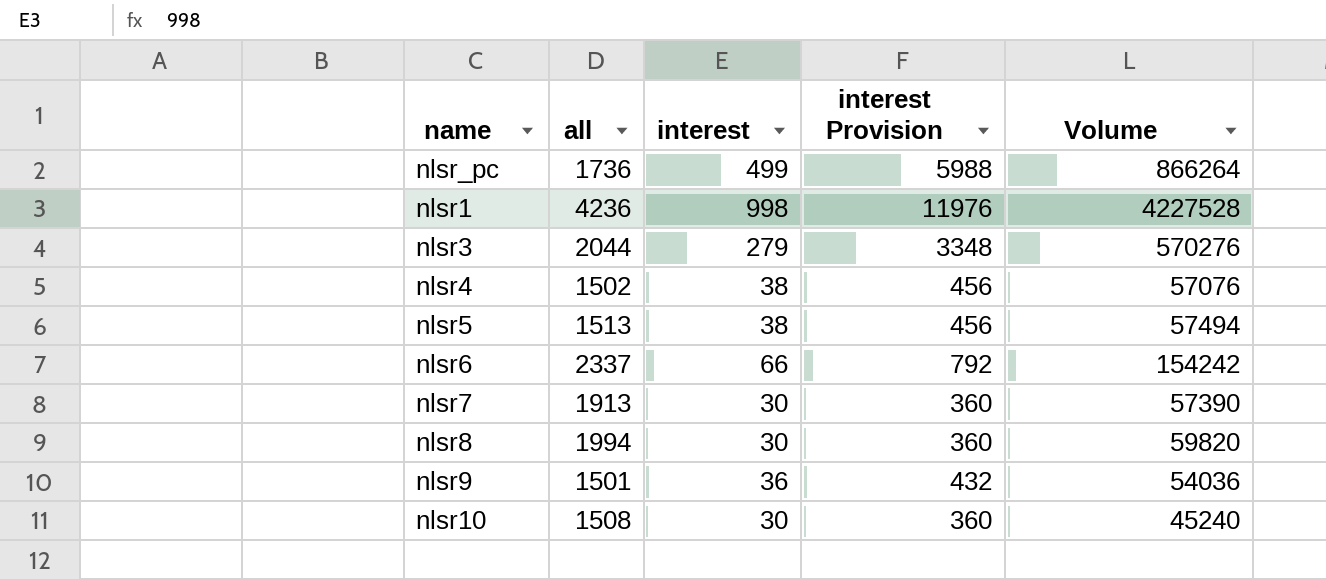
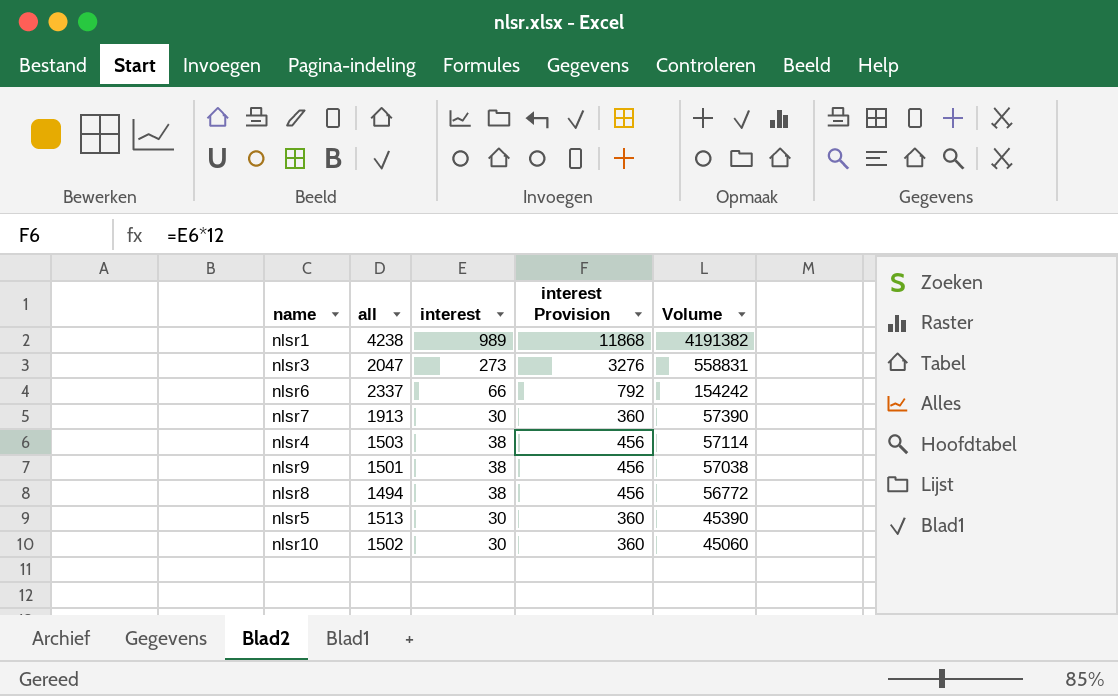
row order: none -> Volume descending
row nlsr_pc: 1736 | 499 | 5988 | 866264 -> none
nlsr1 | all: 4236 -> 4238
nlsr1 | interest: 998 -> 989
nlsr1 | interest Provision: 11976 -> 11868
nlsr1 | Volume: 4227528 -> 4191382
nlsr3 | all: 2044 -> 2047
nlsr3 | interest: 279 -> 273
nlsr3 | interest Provision: 3348 -> 3276
nlsr3 | Volume: 570276 -> 558831
nlsr4 | all: 1502 -> 1503
nlsr4 | Volume: 57076 -> 57114
nlsr9 | interest: 36 -> 38
nlsr9 | interest Provision: 432 -> 456
nlsr9 | Volume: 54036 -> 57038
nlsr8 | all: 1994 -> 1494
nlsr8 | interest: 30 -> 38
nlsr8 | interest Provision: 360 -> 456
nlsr8 | Volume: 59820 -> 56772
nlsr5 | interest: 38 -> 30
nlsr5 | interest Provision: 456 -> 360
nlsr5 | Volume: 57494 -> 45390
nlsr10 | all: 1508 -> 1502
nlsr10 | Volume: 45240 -> 45060

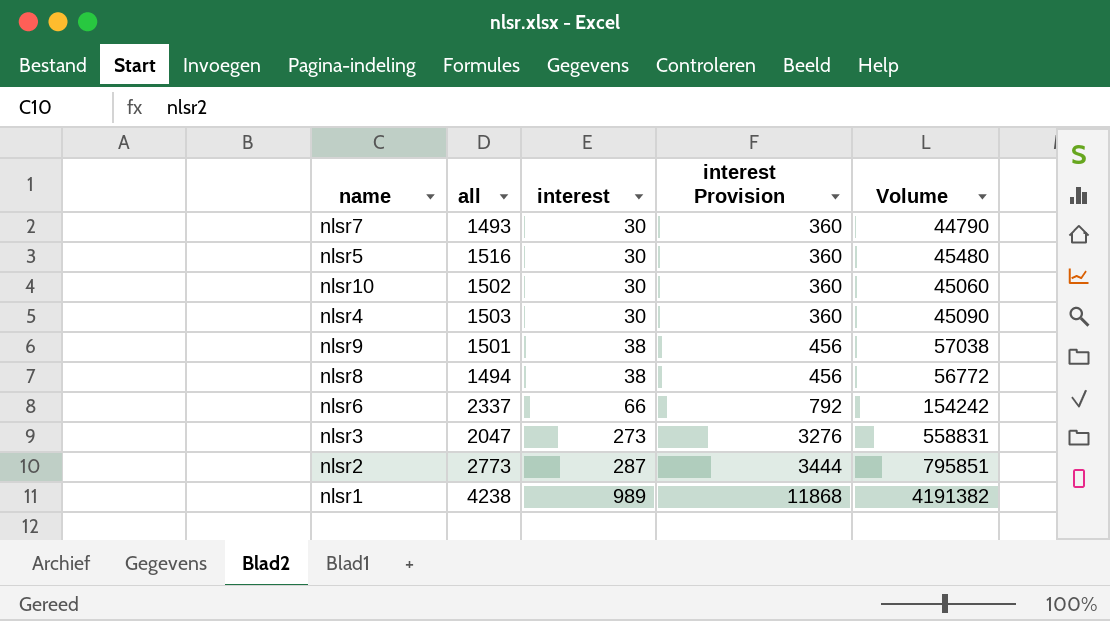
row order: Volume descending -> interest ascending
nlsr7 | all: 1913 -> 1493
nlsr7 | Volume: 57390 -> 44790
nlsr5 | all: 1513 -> 1516
nlsr5 | Volume: 45390 -> 45480
nlsr4 | interest: 38 -> 30
nlsr4 | interest Provision: 456 -> 360
nlsr4 | Volume: 57114 -> 45090
row nlsr2: none -> 2773 | 287 | 3444 | 795851

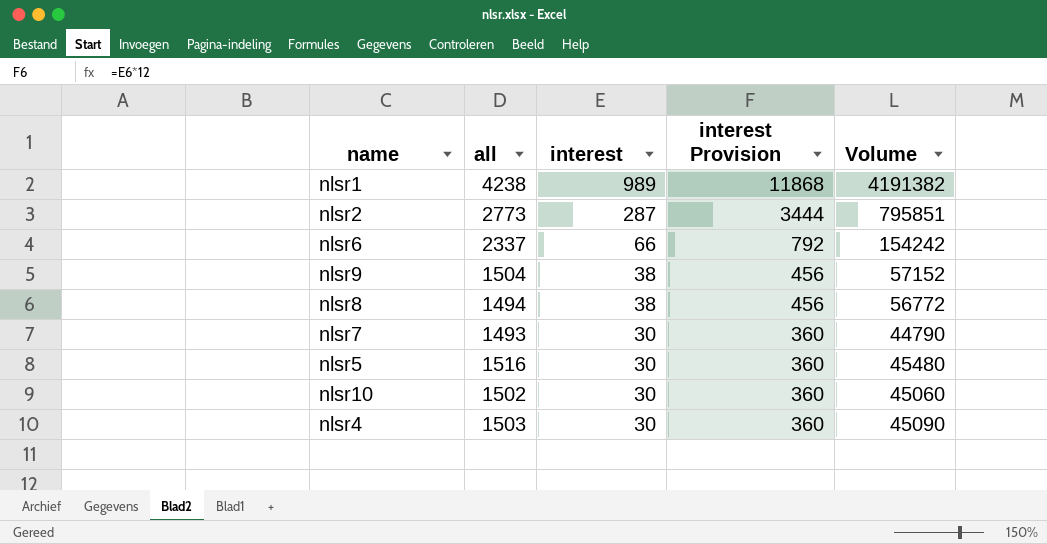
row order: interest ascending -> interest descending
row nlsr3: 2047 | 273 | 3276 | 558831 -> none
nlsr9 | all: 1501 -> 1504
nlsr9 | Volume: 57038 -> 57152

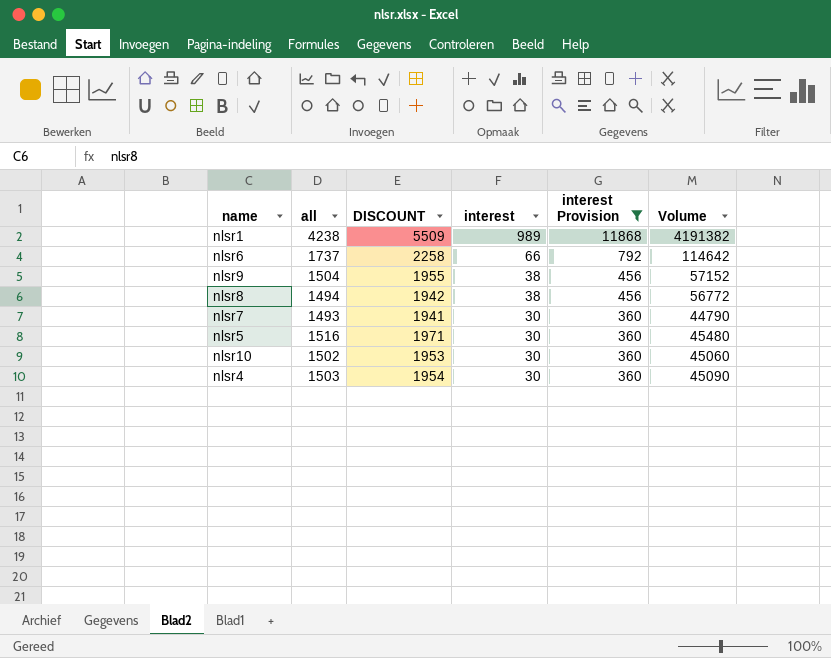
filter: none -> interest Provision != 3444
column DISCOUNT | formula: none -> [all] * 1.3
nlsr6 | all: 2337 -> 1737
nlsr6 | Volume: 154242 -> 114642

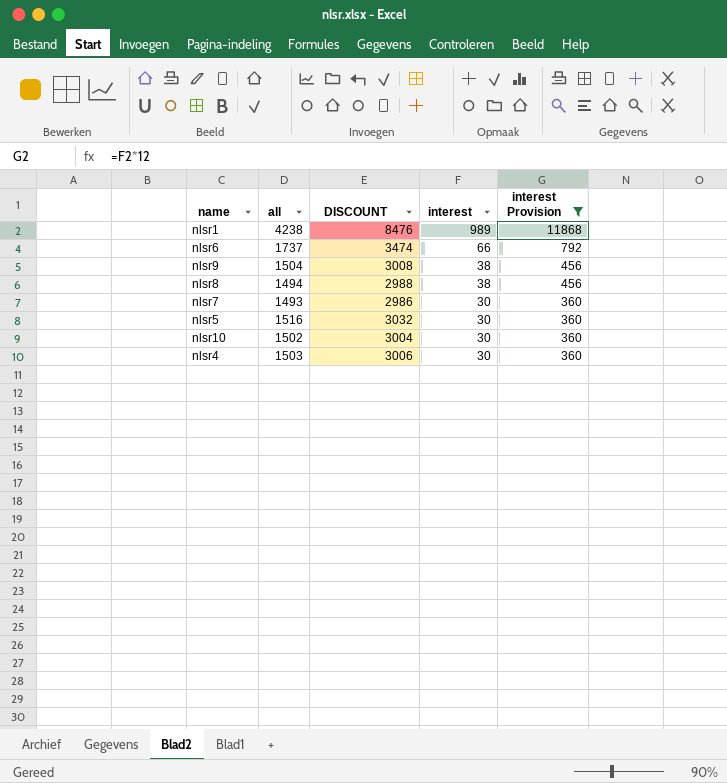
column Volume | formula: [all] * [interest] -> none
column DISCOUNT | formula: [all] * 1.3 -> [all] * 2

